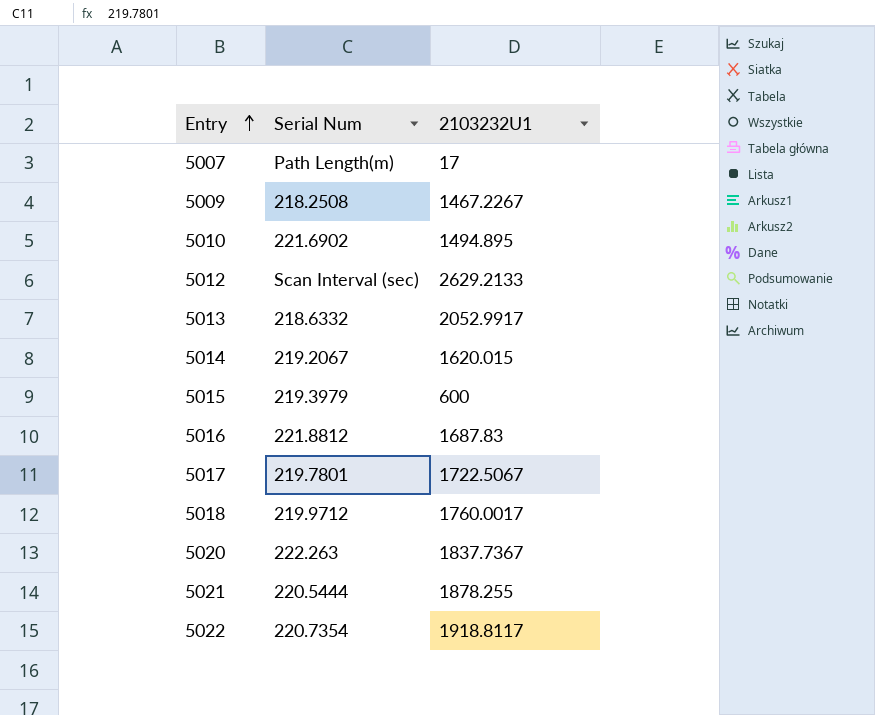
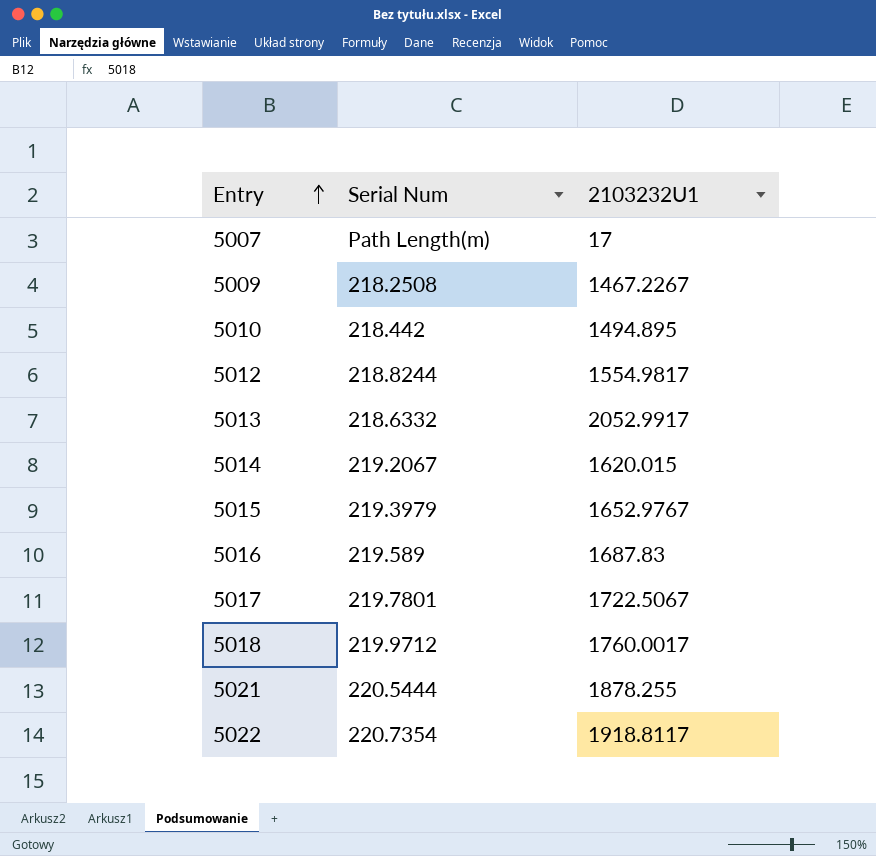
row 5020: 222.263 | 1837.7367 -> none
5010 | Serial Num: 221.6902 -> 218.442
5012 | Serial Num: Scan Interval (sec) -> 218.8244
5012 | 2103232U1: 2629.2133 -> 1554.9817
5015 | 2103232U1: 600 -> 1652.9767
5016 | Serial Num: 221.8812 -> 219.589

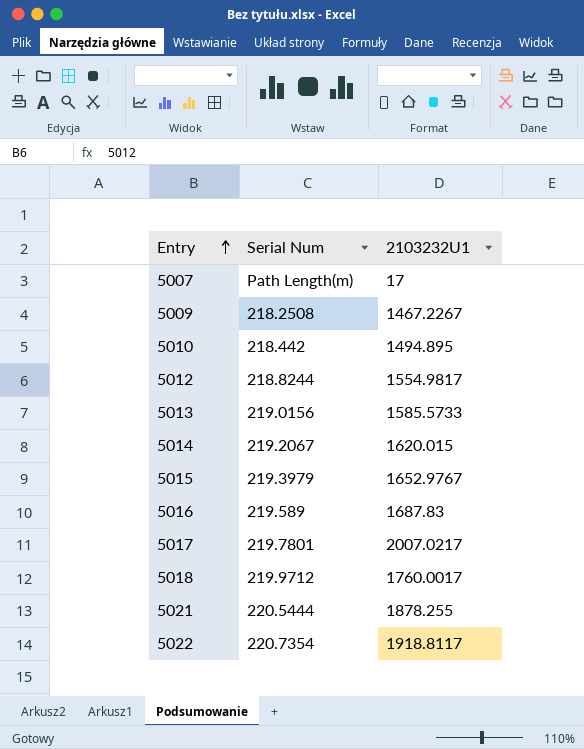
5013 | Serial Num: 218.6332 -> 219.0156
5013 | 2103232U1: 2052.9917 -> 1585.5733
5017 | 2103232U1: 1722.5067 -> 2007.0217

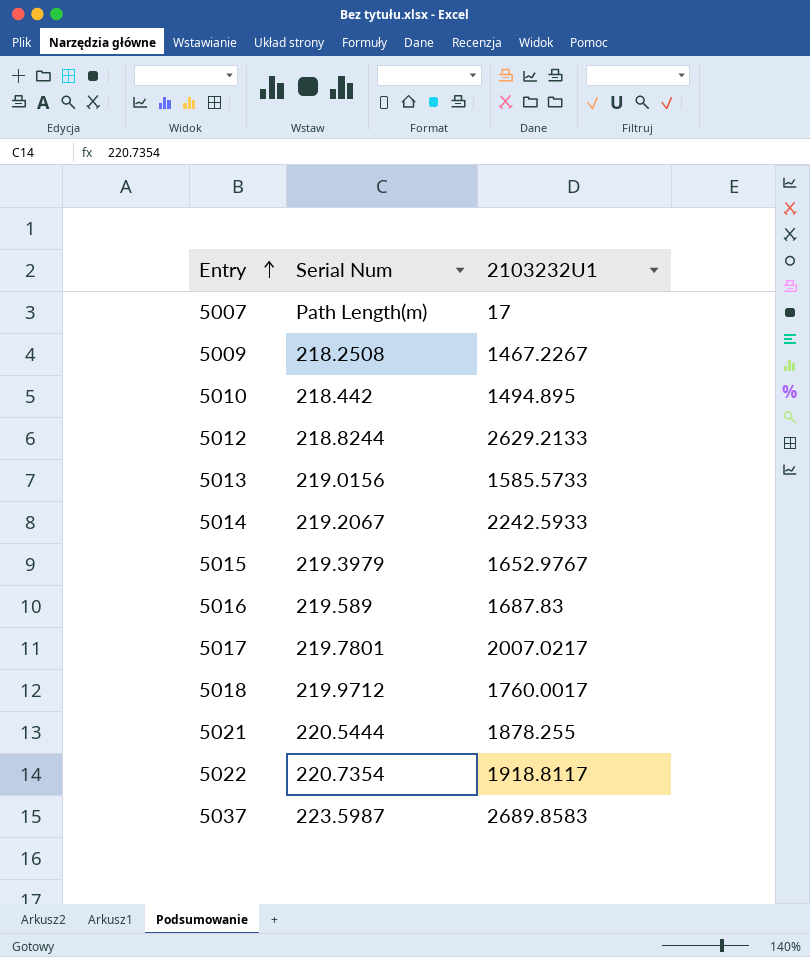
5012 | 2103232U1: 1554.9817 -> 2629.2133
5014 | 2103232U1: 1620.015 -> 2242.5933
row 5037: none -> 223.5987 | 2689.8583

